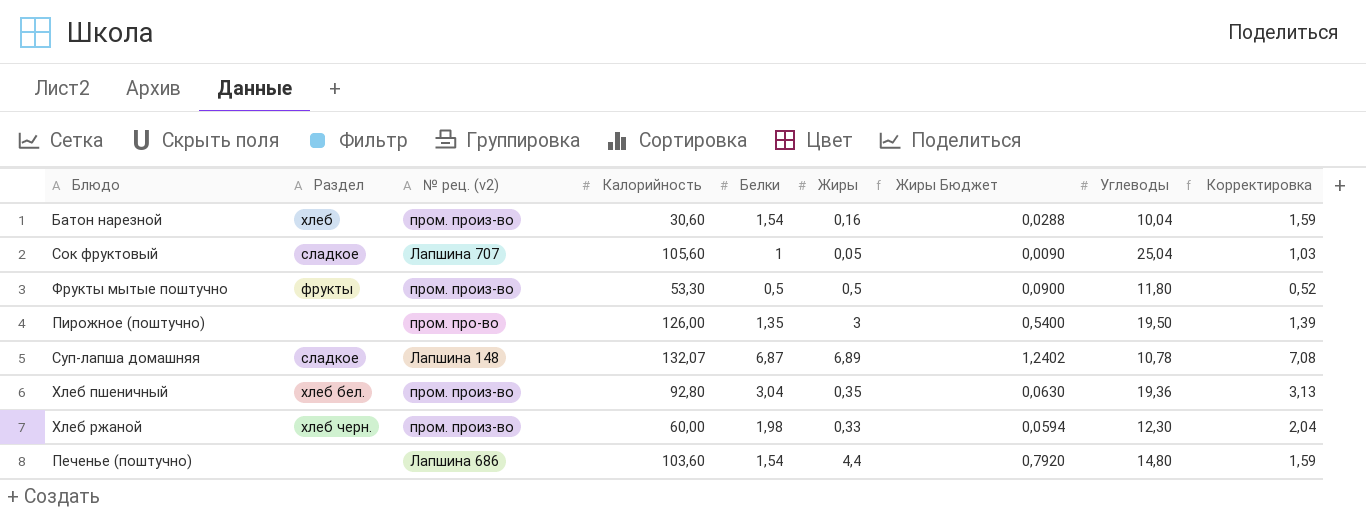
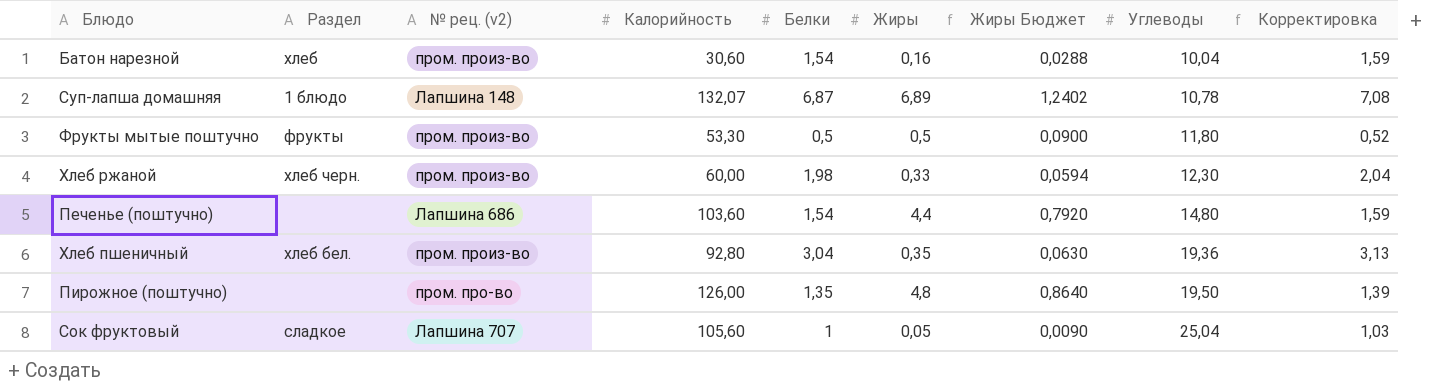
row order: none -> Углеводы ascending
Суп-лапша домашняя | Раздел: сладкое -> 1 блюдо
Пирожное (поштучно) | Жиры: 3 -> 4,8
Пирожное (поштучно) | Жиры Бюджет: 0,5400 -> 0,8640

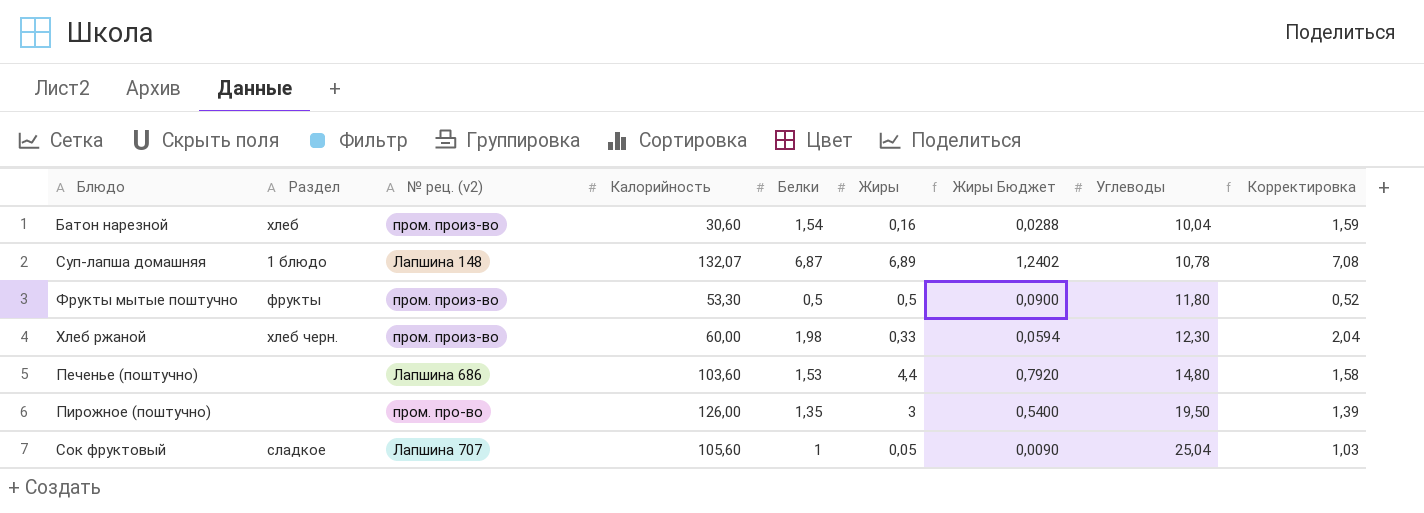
row Хлеб пшеничный: хлеб бел. | пром. произ-во | 92,80 | 3,04 | 0,35 | 0,0630 | 19,36 | 3,13 -> none
Печенье (поштучно) | Белки: 1,54 -> 1,53
Печенье (поштучно) | Корректировка: 1,59 -> 1,58
Пирожное (поштучно) | Жиры: 4,8 -> 3
Пирожное (поштучно) | Жиры Бюджет: 0,8640 -> 0,5400

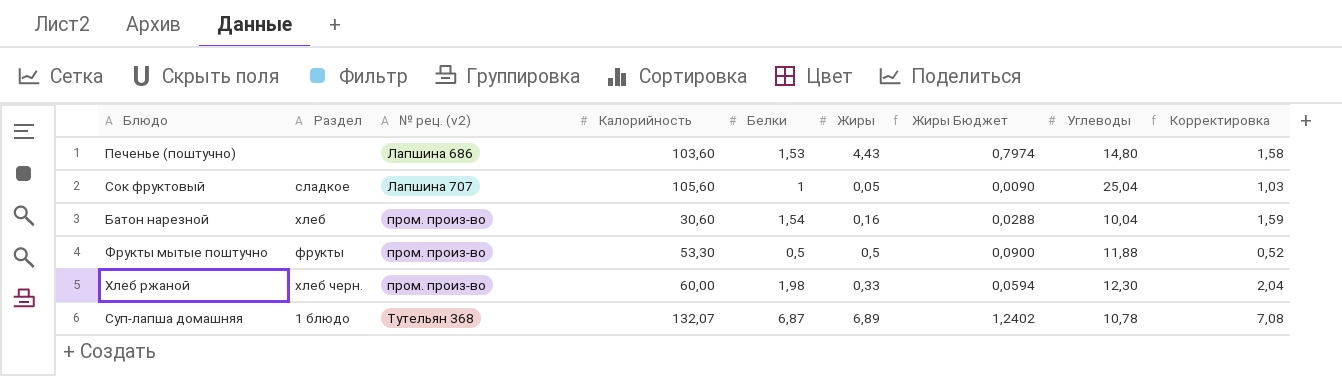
row order: Углеводы ascending -> № рец. (v2) ascending
row Пирожное (поштучно): none | пром. про-во | 126,00 | 1,35 | 3 | 0,5400 | 19,50 | 1,39 -> none
Печенье (поштучно) | Жиры: 4,4 -> 4,43
Печенье (поштучно) | Жиры Бюджет: 0,7920 -> 0,7974
Фрукты мытые поштучно | Углеводы: 11,80 -> 11,88
Суп-лапша домашняя | № рец. (v2): Лапшина 148 -> Тутельян 368

